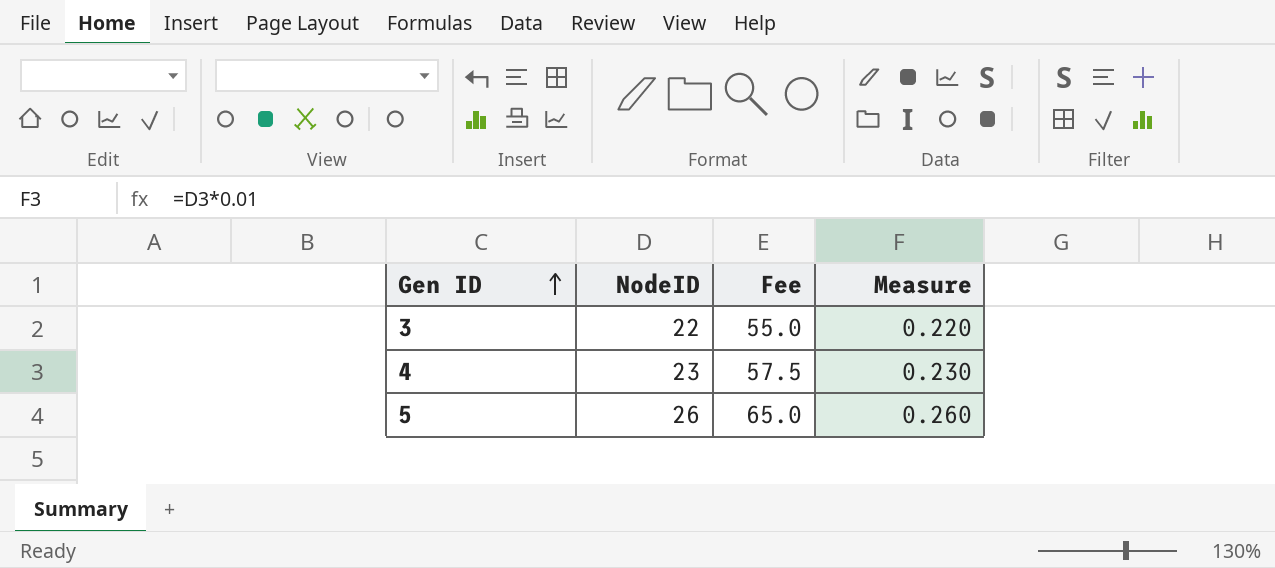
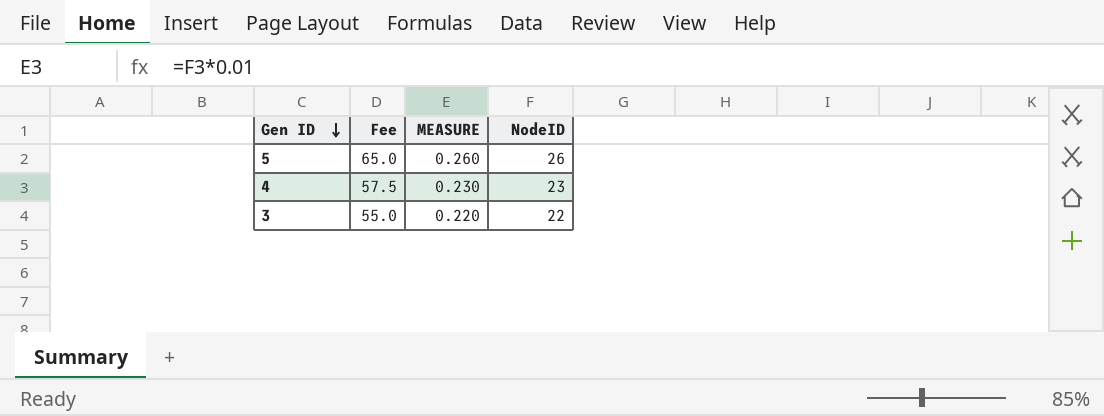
row order: Gen ID ascending -> Gen ID descending
column name: Measure -> MEASURE
column NodeID | position: 2 -> 4

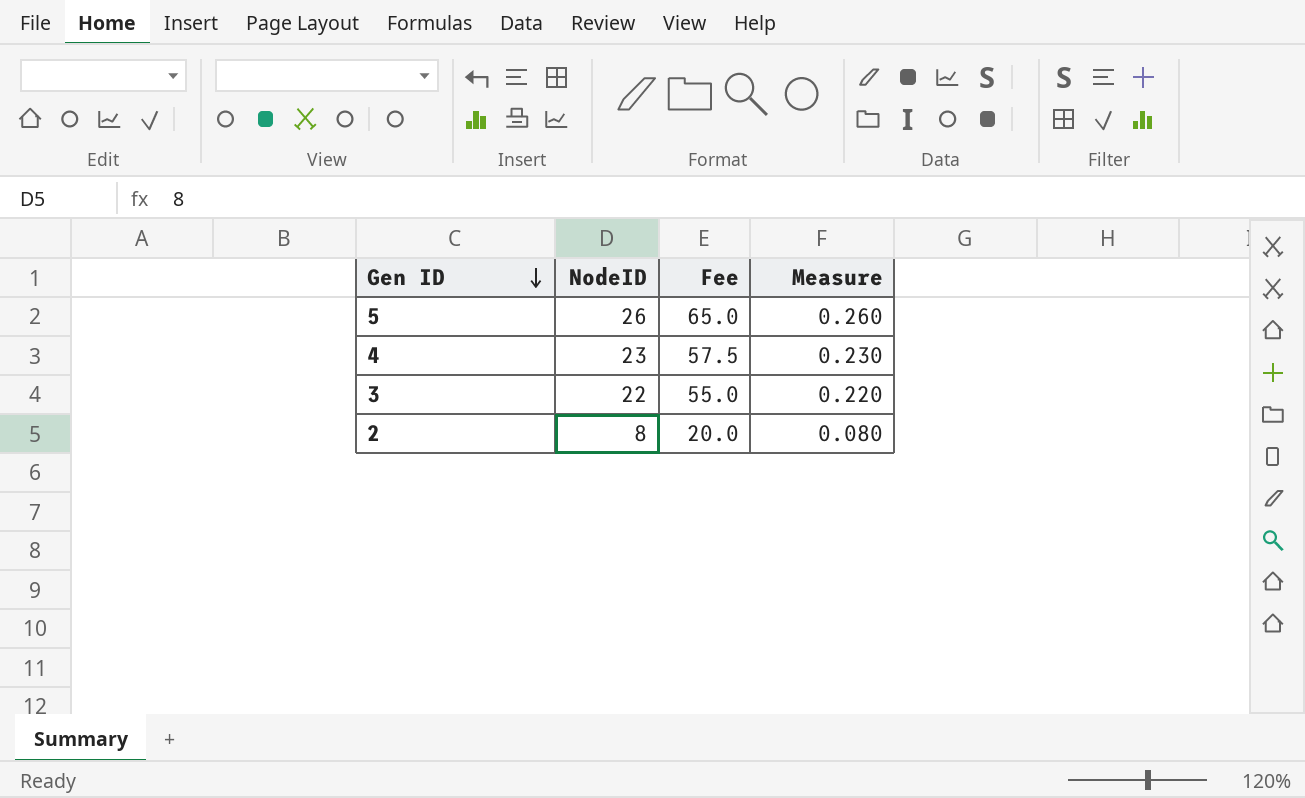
column NodeID | position: 4 -> 2
column name: MEASURE -> Measure
row 2: none -> 8 | 20.0 | 0.080

